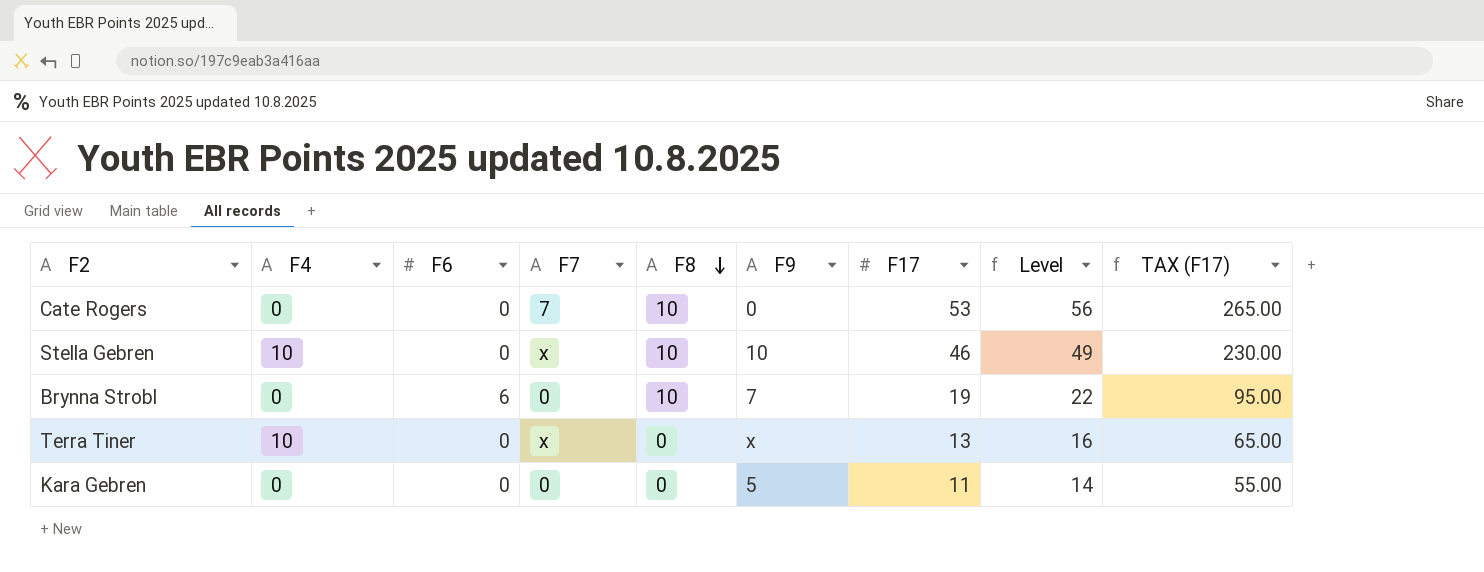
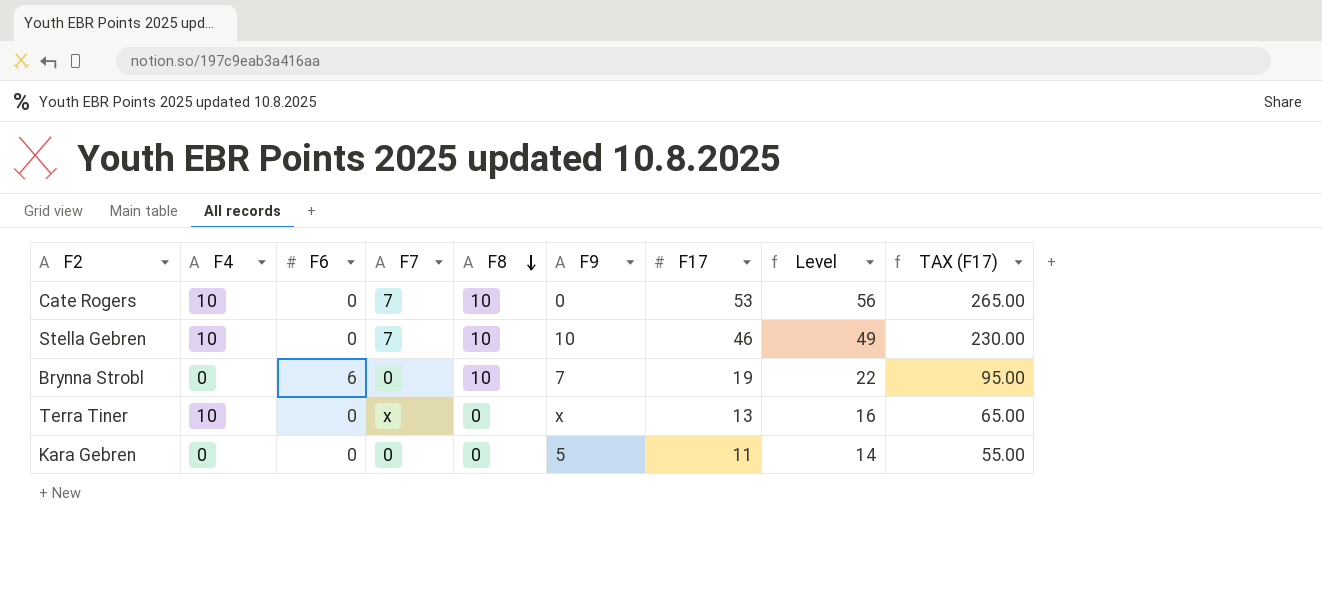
Cate Rogers | F4: 0 -> 10
Stella Gebren | F7: x -> 7

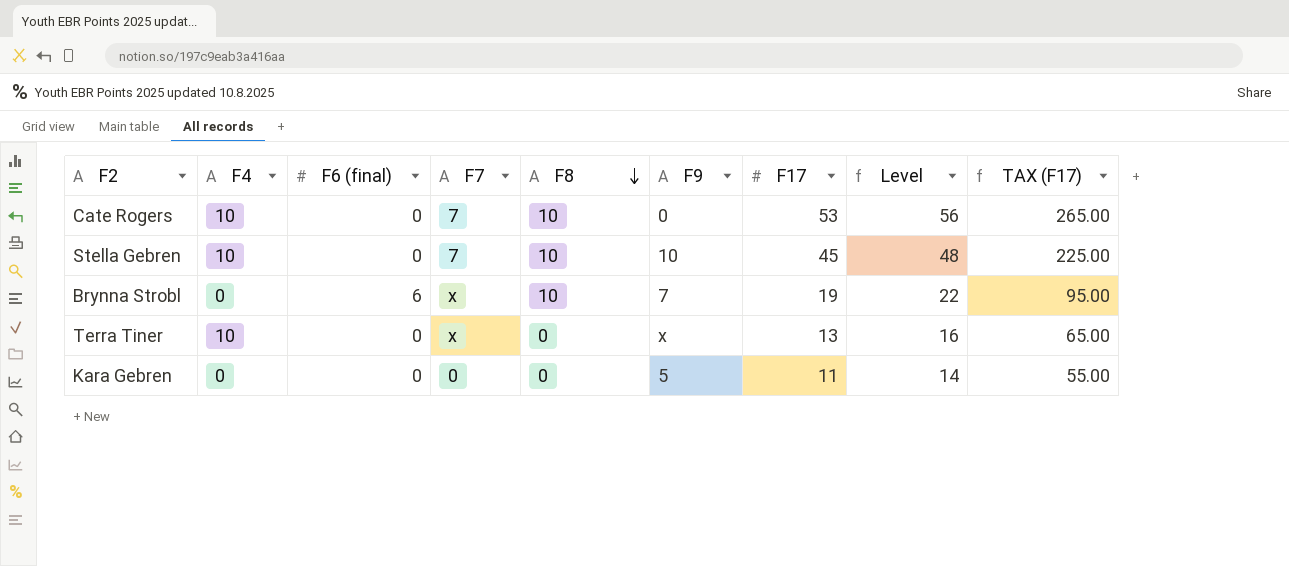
column name: F6 -> F6 (final)
Stella Gebren | F17: 46 -> 45
Stella Gebren | Level: 49 -> 48
Stella Gebren | TAX (F17): 230.00 -> 225.00
Brynna Strobl | F7: 0 -> x

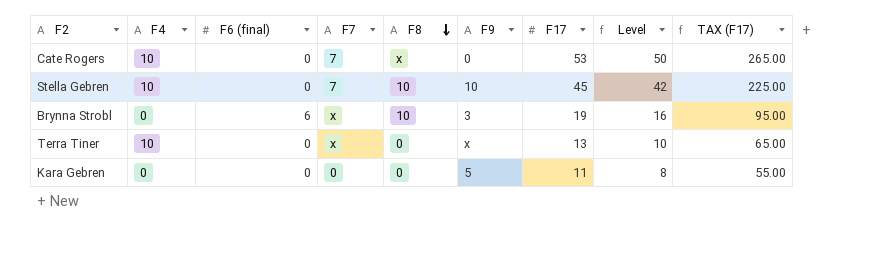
column Level | formula: [F17] + 3 -> [F17] - 3
Cate Rogers | F8: 10 -> x
Brynna Strobl | F9: 7 -> 3

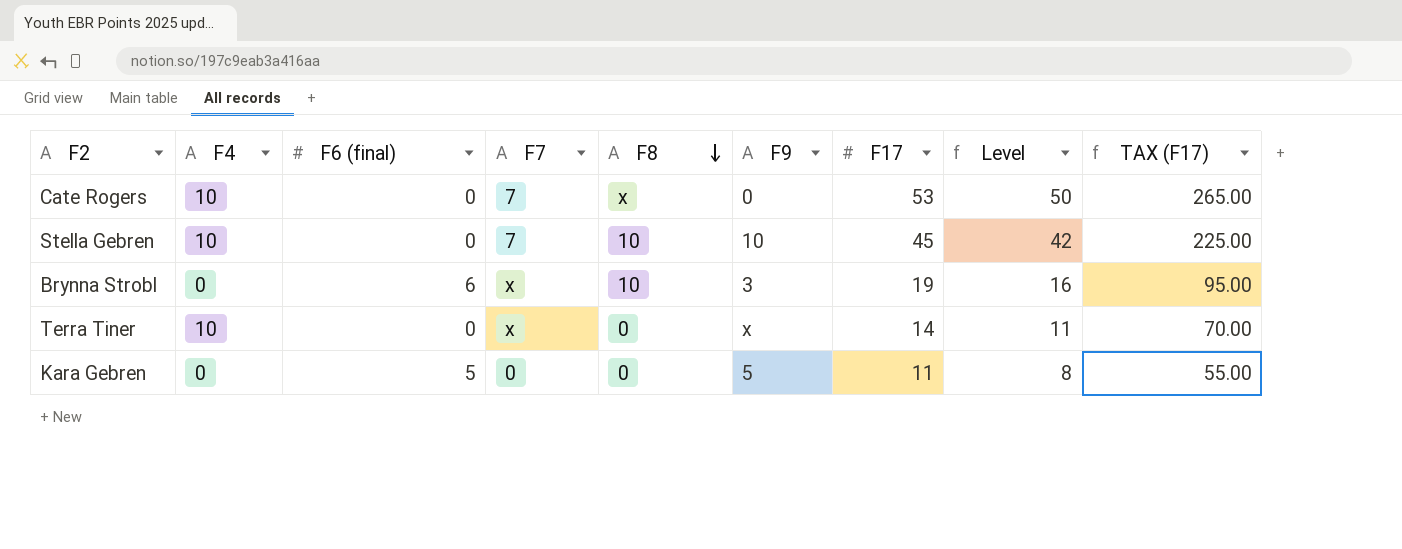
Terra Tiner | F17: 13 -> 14
Terra Tiner | Level: 10 -> 11
Terra Tiner | TAX (F17): 65.00 -> 70.00
Kara Gebren | F6 (final): 0 -> 5

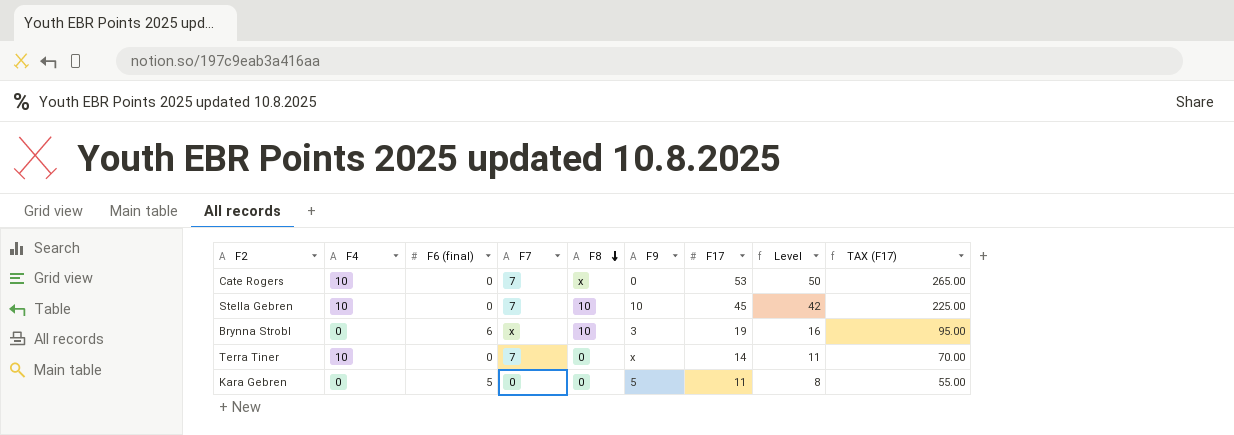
Terra Tiner | F7: x -> 7

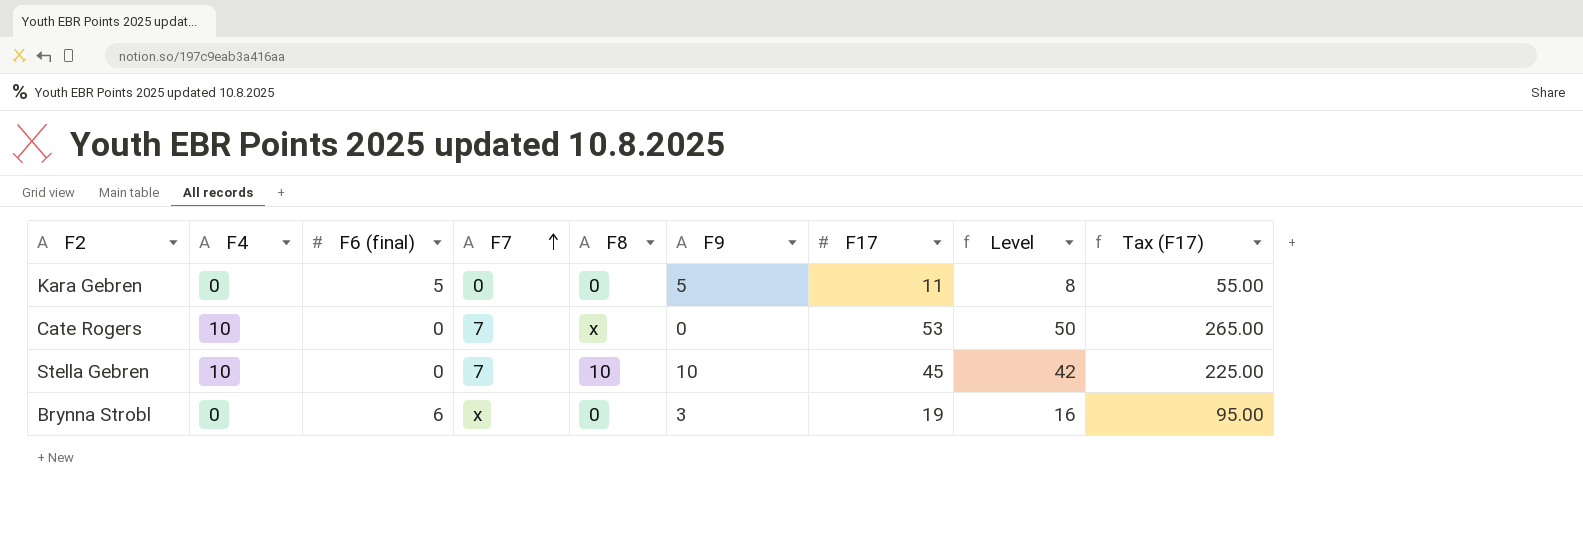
row order: F8 descending -> F7 ascending
column name: TAX (F17) -> Tax (F17)
row Terra Tiner: 10 | 0 | 7 | 0 | x | 14 | 11 | 70.00 -> none
Brynna Strobl | F8: 10 -> 0

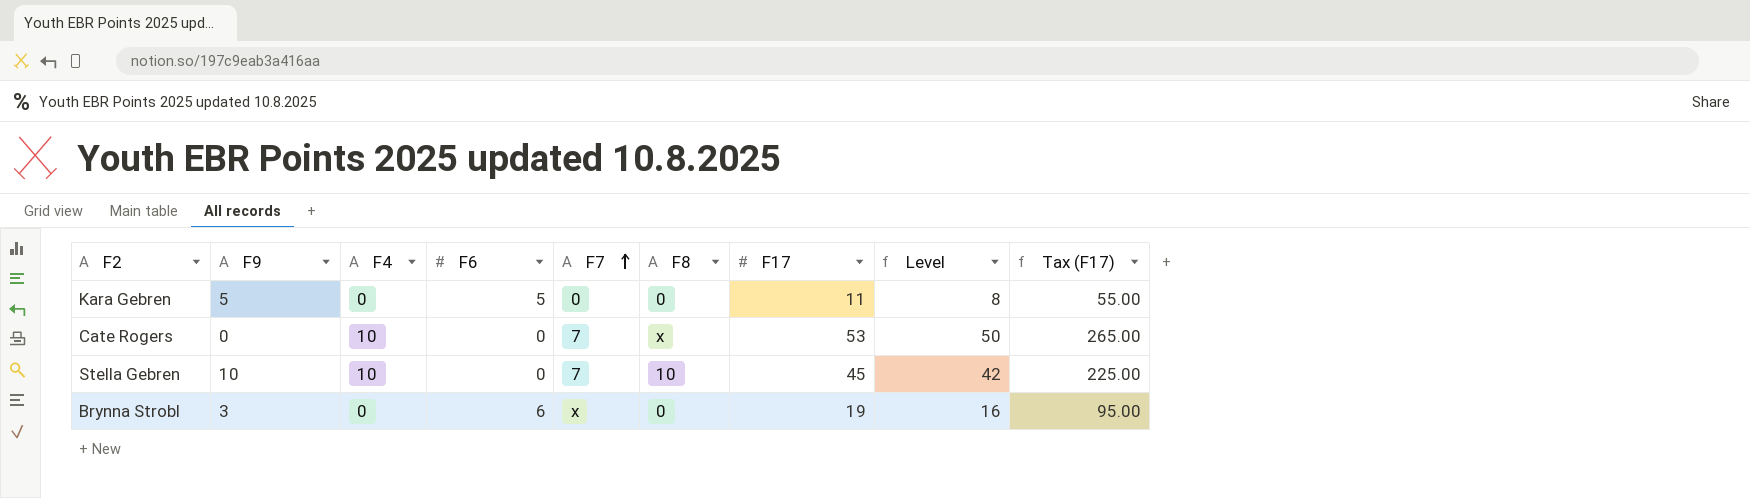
column F9 | position: 6 -> 2
column name: F6 (final) -> F6

